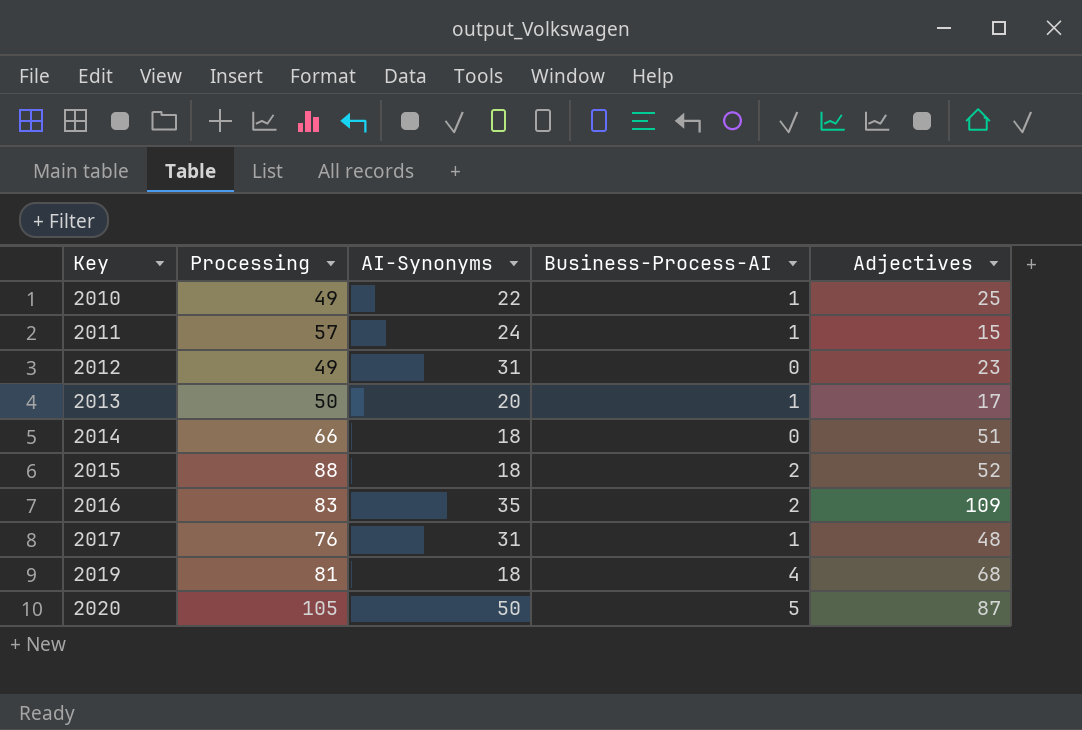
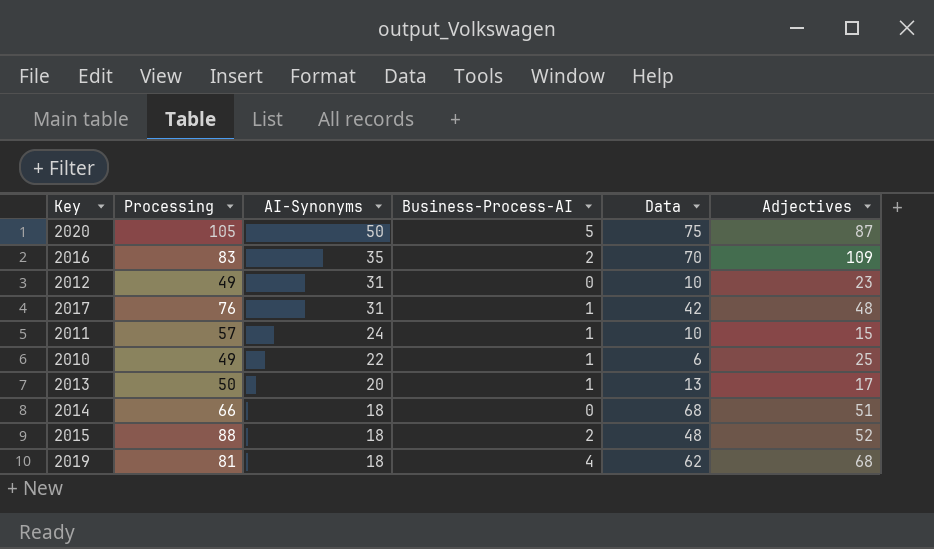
row order: Key ascending -> AI-Synonyms descending
column Data | position: none -> 5

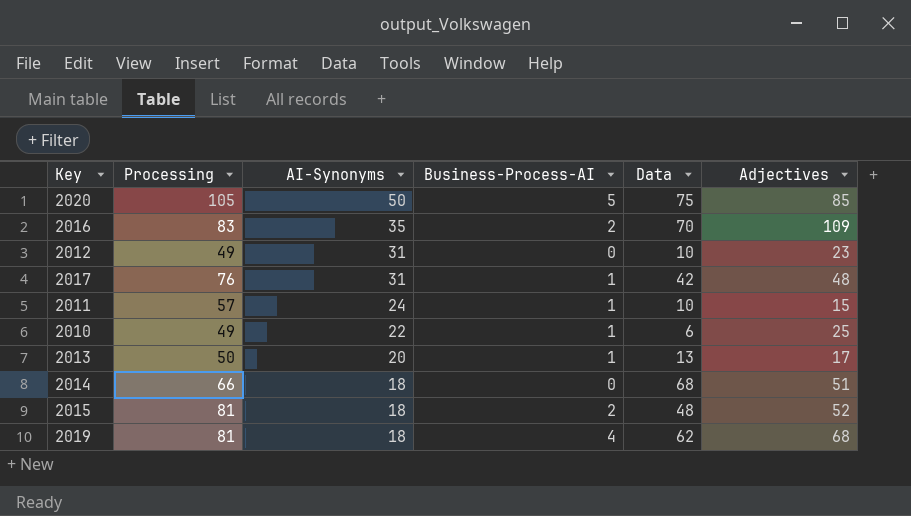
2020 | Adjectives: 87 -> 85
2015 | Processing: 88 -> 81

